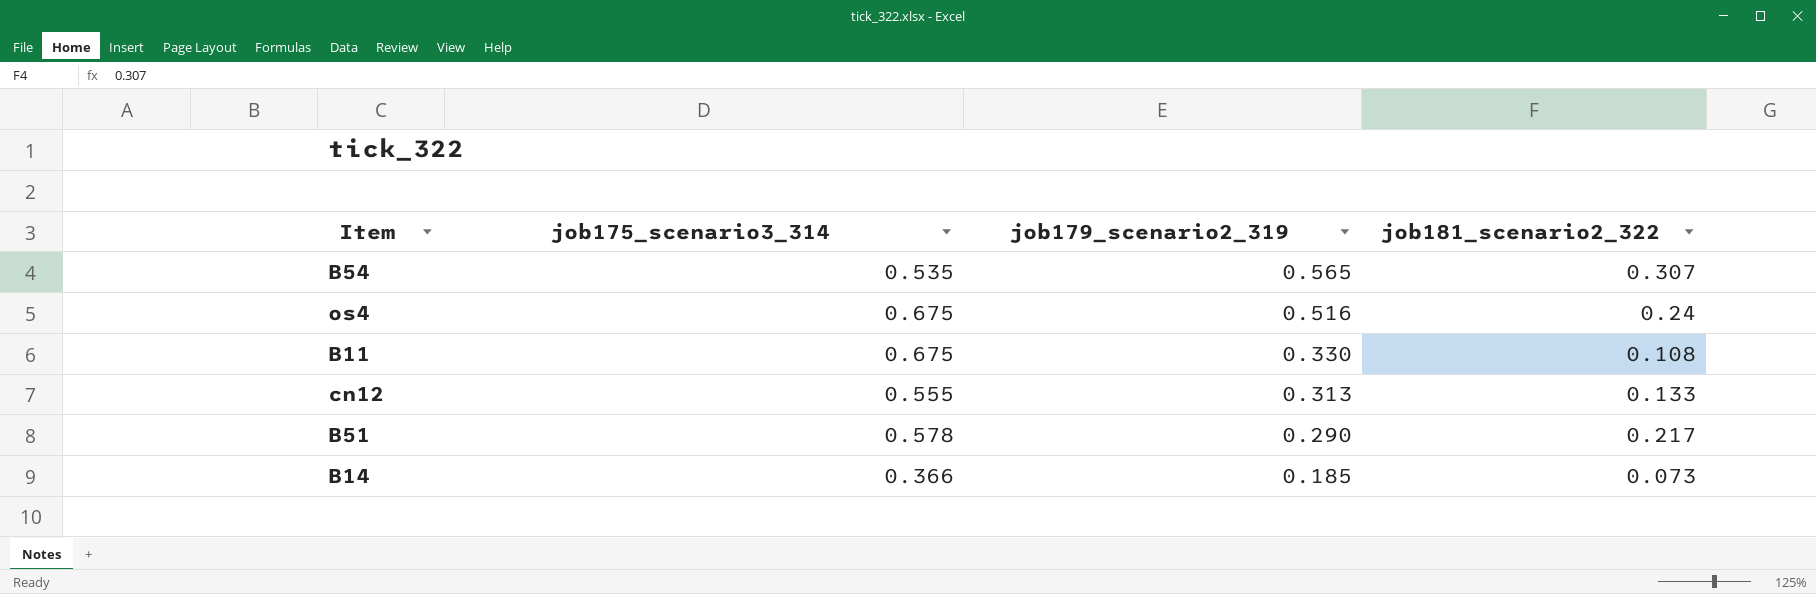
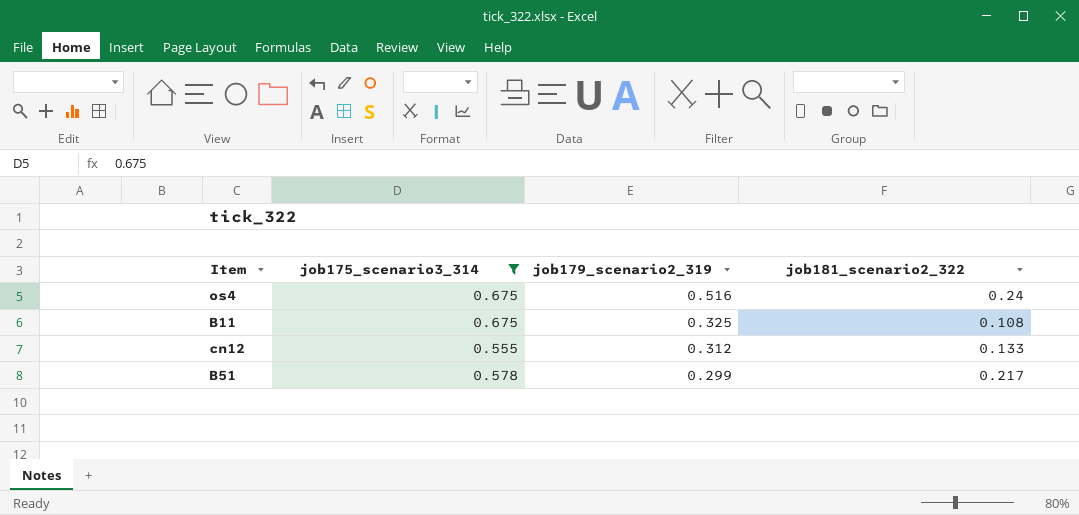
filter: none -> job175_scenario3_314 >= 0.555
B11 | job179_scenario2_319: 0.330 -> 0.325
cn12 | job179_scenario2_319: 0.313 -> 0.312
B51 | job179_scenario2_319: 0.290 -> 0.299

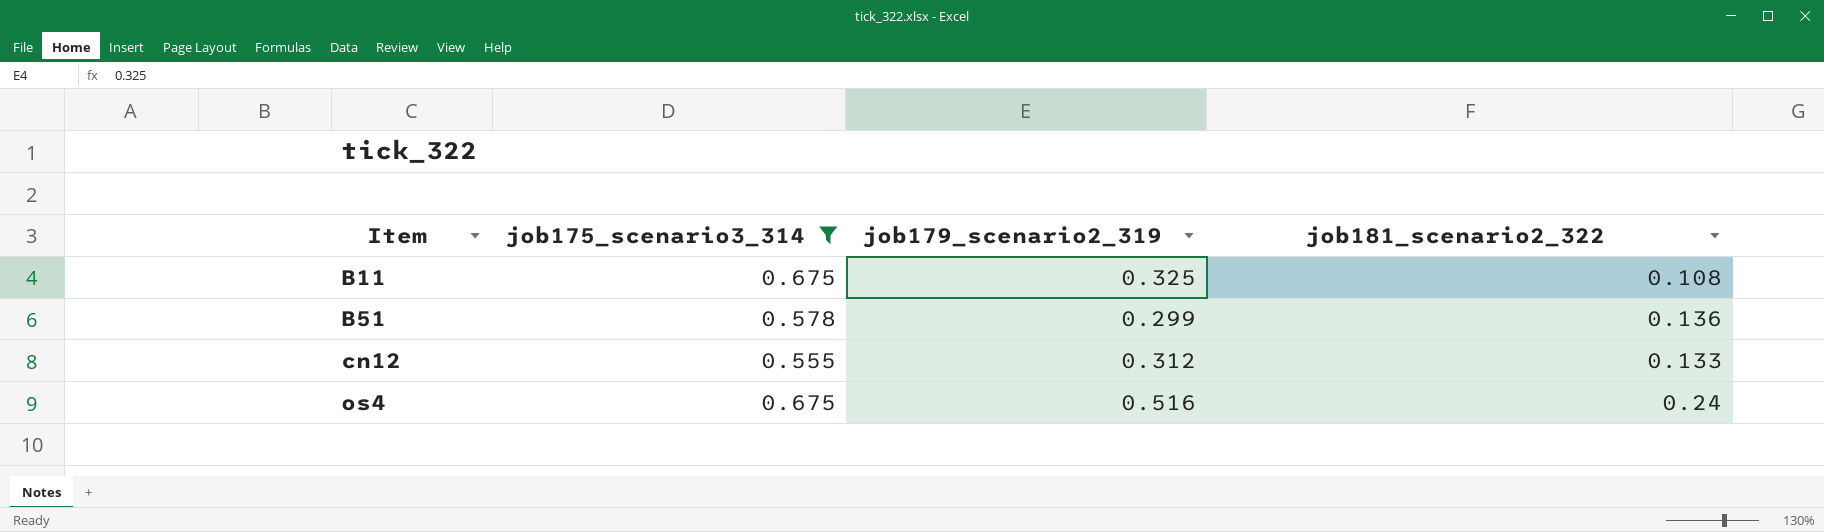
row order: job179_scenario2_319 descending -> Item ascending
B51 | job181_scenario2_322: 0.217 -> 0.136

